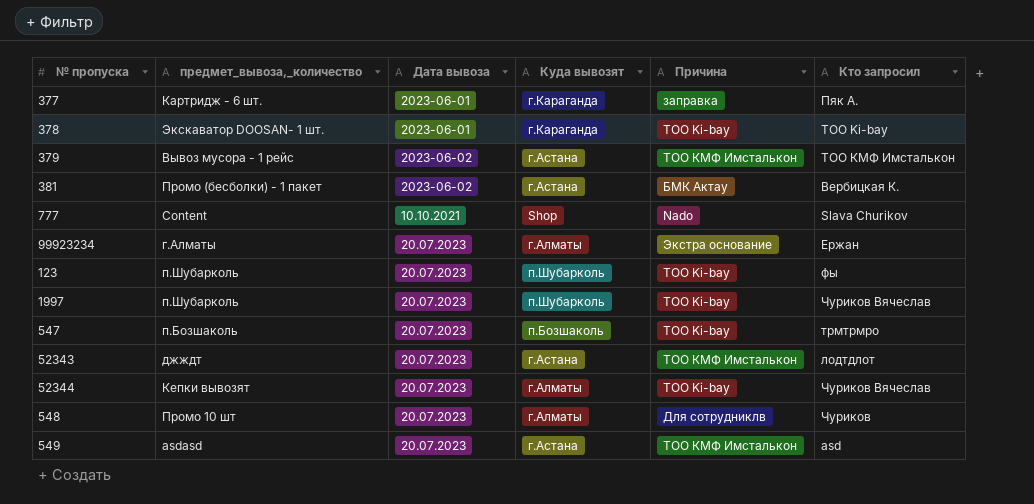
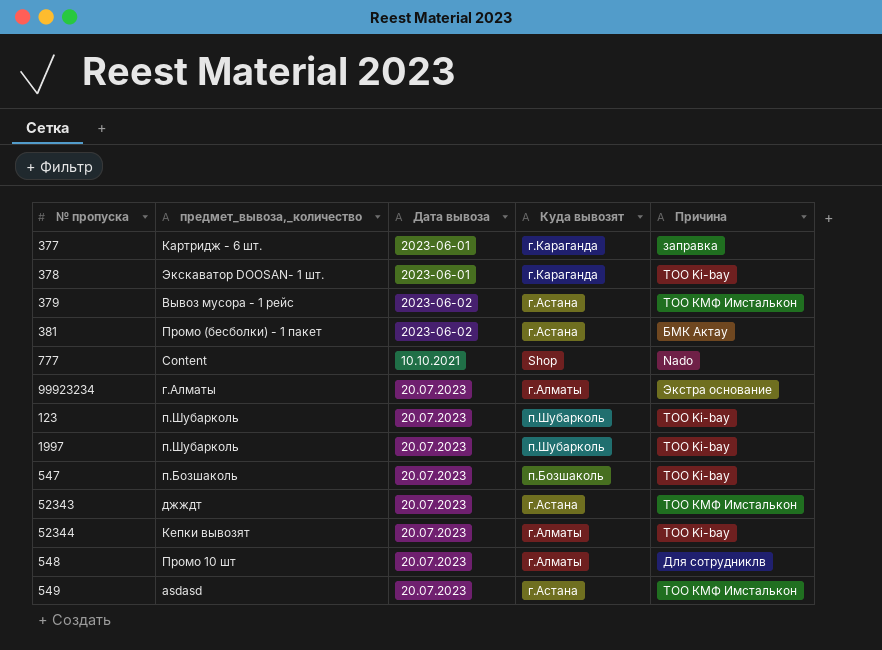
column Кто запросил | position: 6 -> none

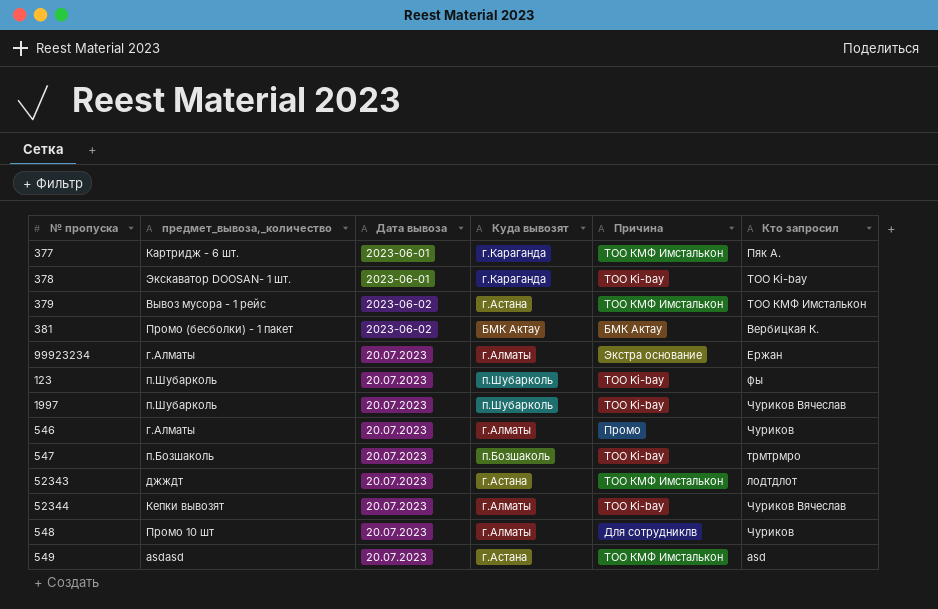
column Кто запросил | position: none -> 6
row 777: Content | 10.10.2021 | Shop | Nado -> none
377 | Причина: заправка -> ТОО КМФ Имсталькон
381 | Куда вывозят: г.Астана -> БМК Актау
row 546: none -> г.Алматы | 20.07.2023 | г.Алматы | Промо | Чуриков

